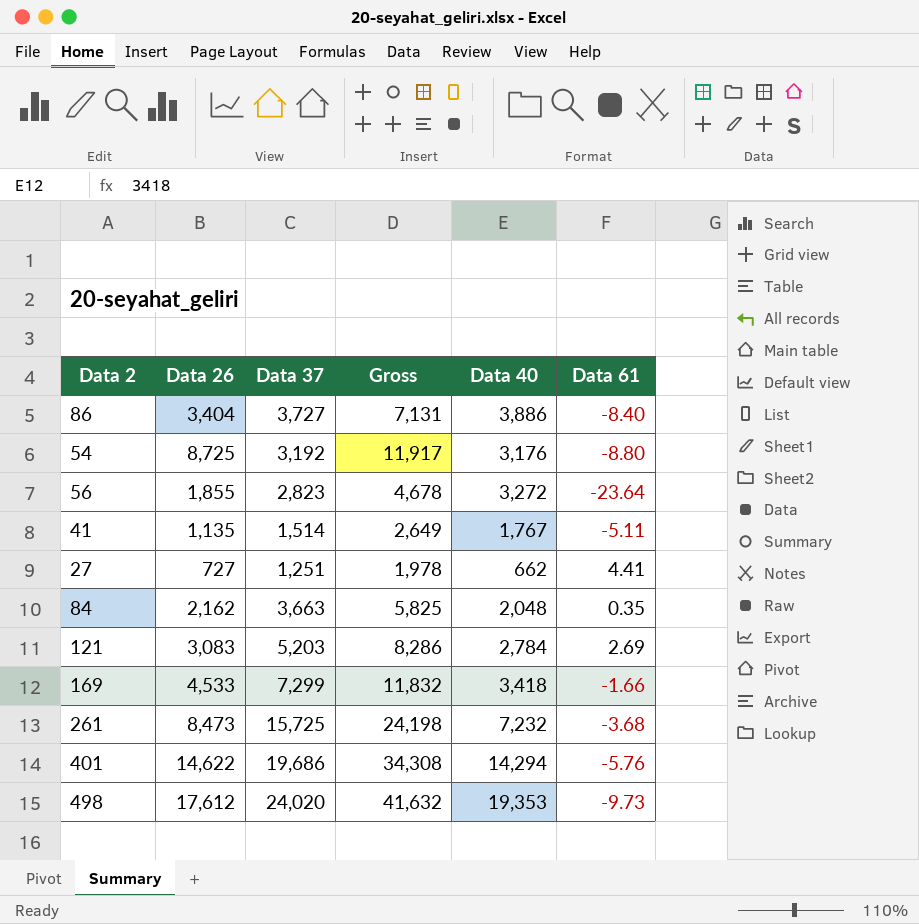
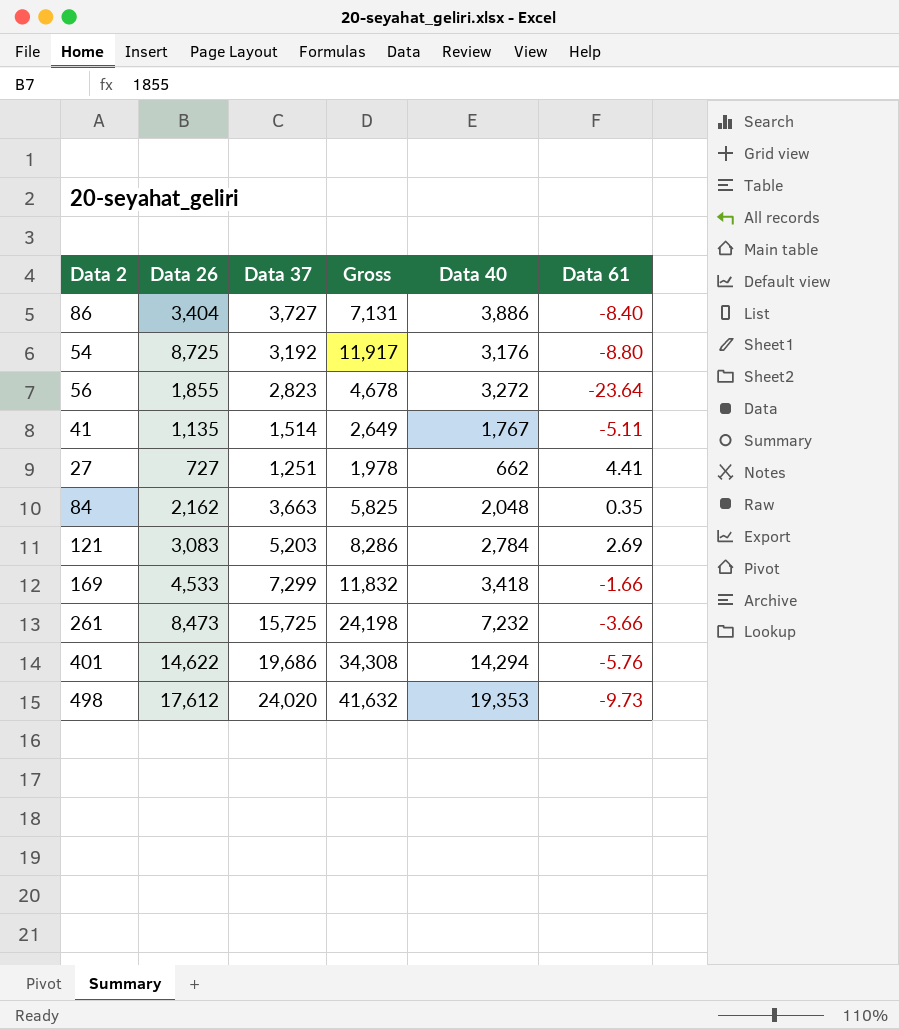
261 | Data 61: -3.68 -> -3.66

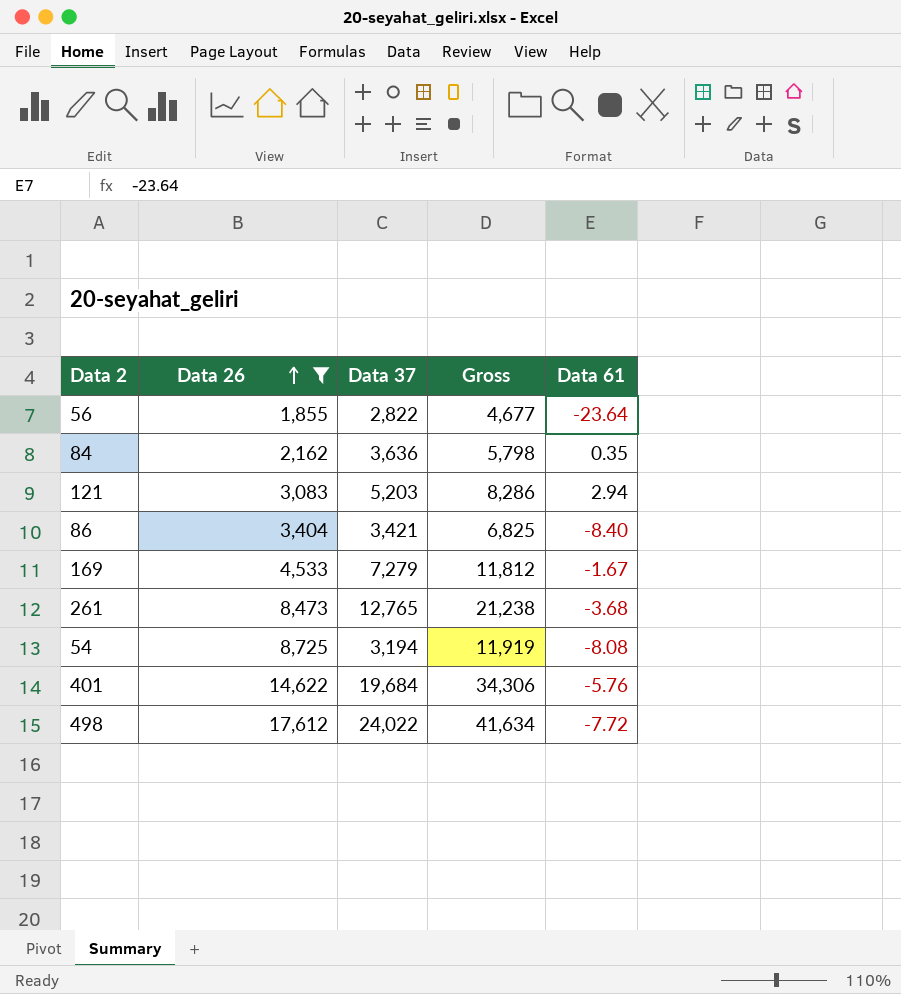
filter: none -> Data 26 >= 1,855
row order: none -> Data 26 ascending
column Data 40 | position: 5 -> none
56 | Data 37: 2,823 -> 2,822
56 | Gross: 4,678 -> 4,677
84 | Data 37: 3,663 -> 3,636
84 | Gross: 5,825 -> 5,798
121 | Data 61: 2.69 -> 2.94
86 | Data 37: 3,727 -> 3,421
86 | Gross: 7,131 -> 6,825
169 | Data 37: 7,299 -> 7,279
169 | Gross: 11,832 -> 11,812
169 | Data 61: -1.66 -> -1.67
261 | Data 37: 15,725 -> 12,765
261 | Gross: 24,198 -> 21,238
261 | Data 61: -3.66 -> -3.68
54 | Data 37: 3,192 -> 3,194
54 | Gross: 11,917 -> 11,919
54 | Data 61: -8.80 -> -8.08
401 | Data 37: 19,686 -> 19,684
401 | Gross: 34,308 -> 34,306
498 | Data 37: 24,020 -> 24,022
498 | Gross: 41,632 -> 41,634
498 | Data 61: -9.73 -> -7.72

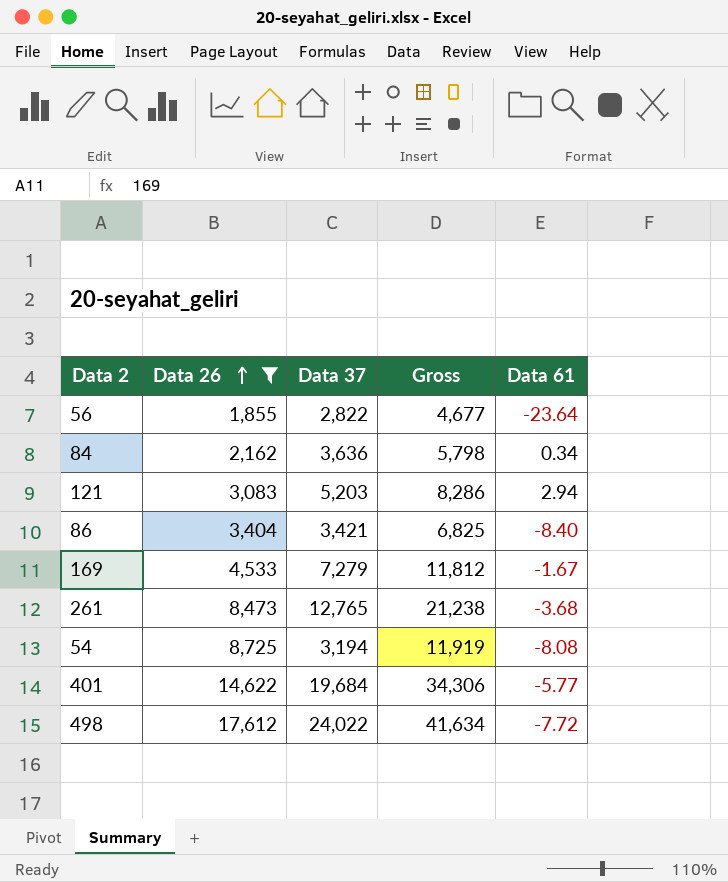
84 | Data 61: 0.35 -> 0.34
401 | Data 61: -5.76 -> -5.77

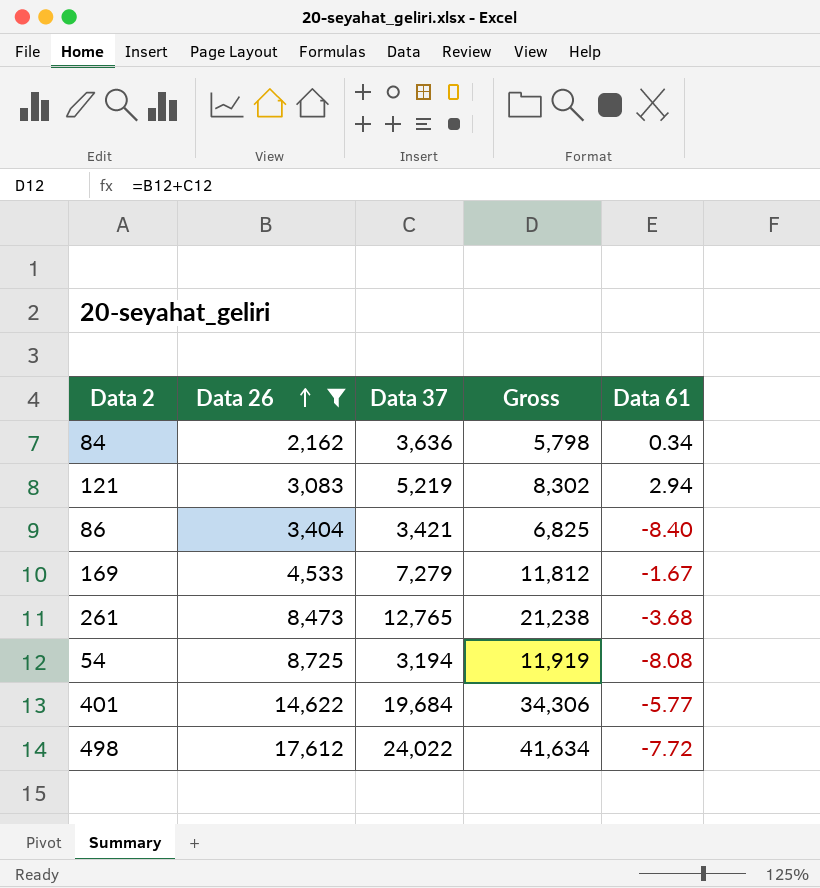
row 56: 1,855 | 2,822 | 4,677 | -23.64 -> none
121 | Data 37: 5,203 -> 5,219
121 | Gross: 8,286 -> 8,302

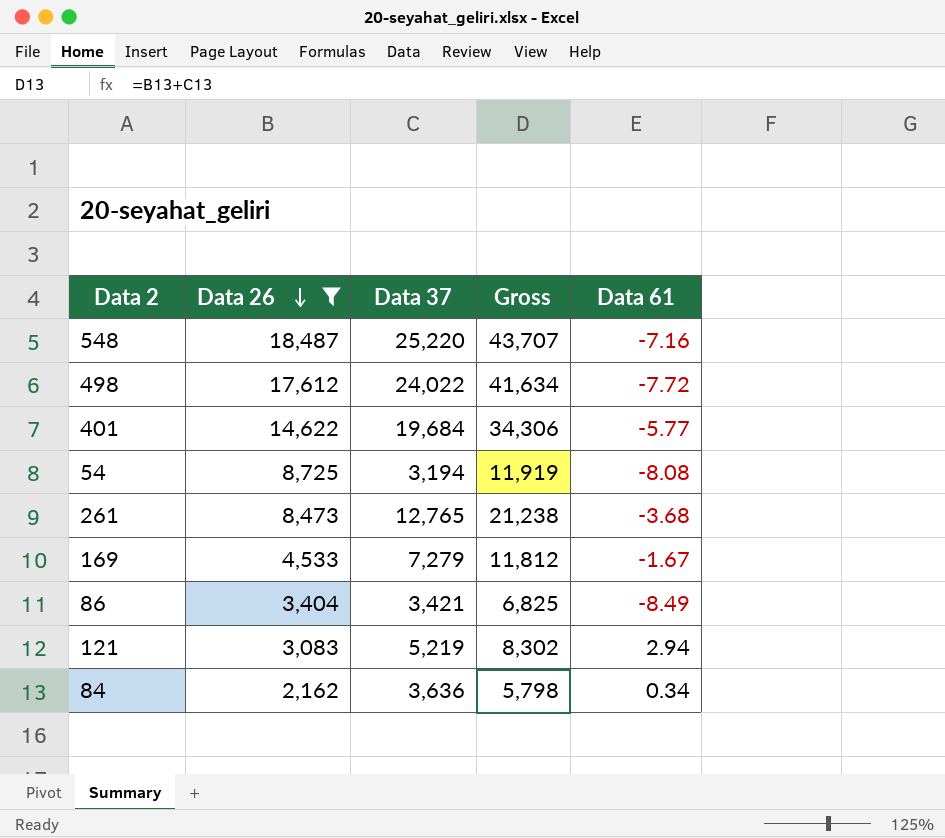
row order: Data 26 ascending -> Data 26 descending
row 548: none -> 18,487 | 25,220 | 43,707 | -7.16
86 | Data 61: -8.40 -> -8.49

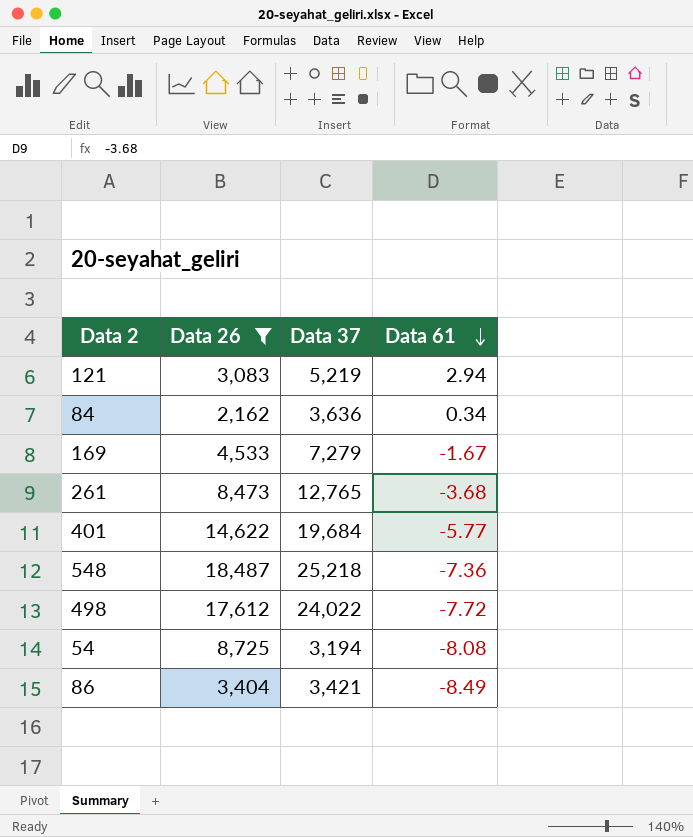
row order: Data 26 descending -> Data 61 descending
column Gross | formula: [Data 26] + [Data 37] -> none
548 | Data 37: 25,220 -> 25,218
548 | Data 61: -7.16 -> -7.36

